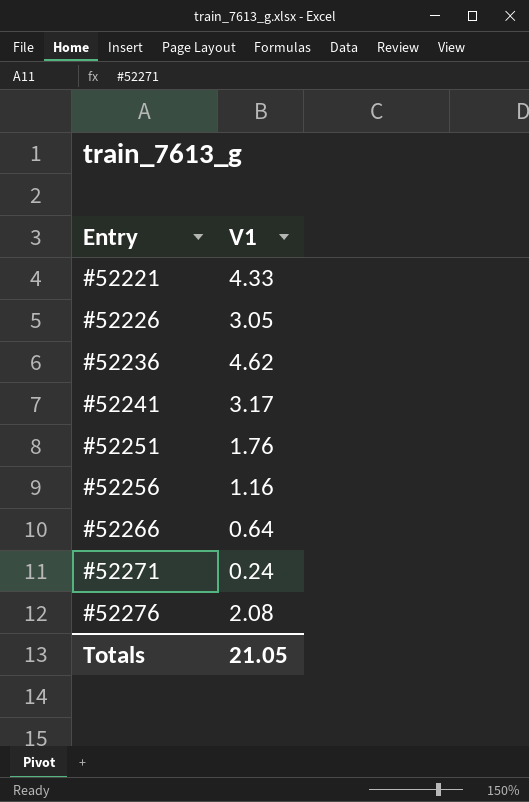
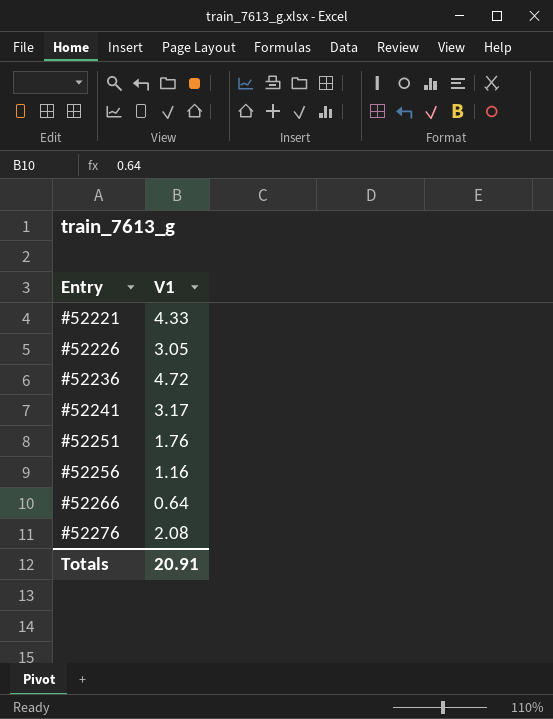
row #52271: 0.24 -> none
#52236 | V1: 4.62 -> 4.72
Totals | V1: 21.05 -> 20.91

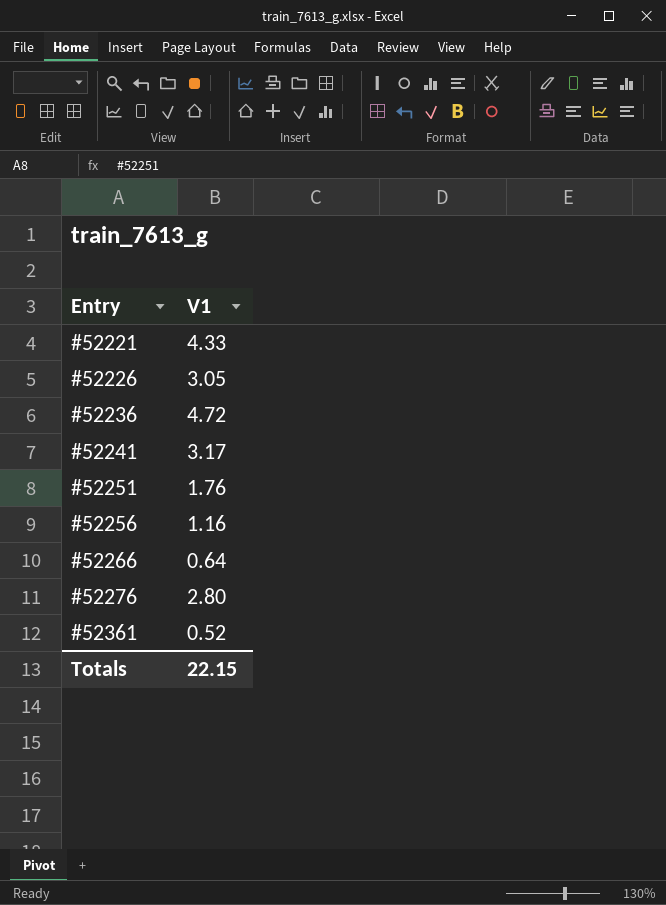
#52276 | V1: 2.08 -> 2.80
row #52361: none -> 0.52
Totals | V1: 20.91 -> 22.15

